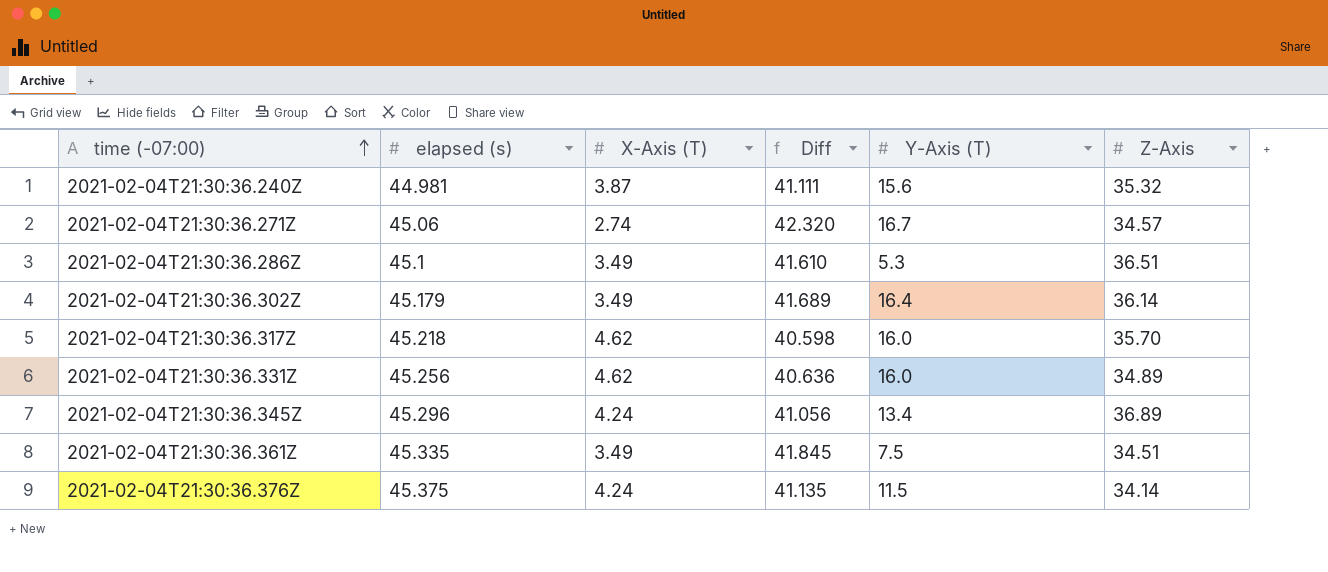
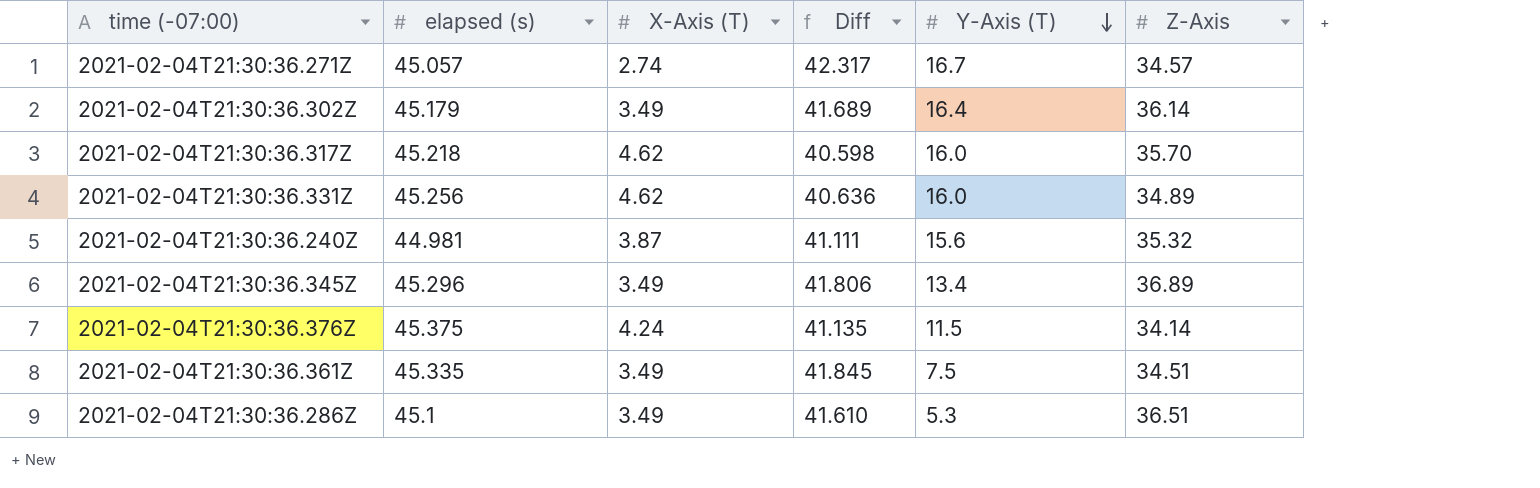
row order: time (-07:00) ascending -> Y-Axis (T) descending
2021-02-04T21:30:36.271Z | elapsed (s): 45.06 -> 45.057
2021-02-04T21:30:36.271Z | Diff: 42.320 -> 42.317
2021-02-04T21:30:36.345Z | X-Axis (T): 4.24 -> 3.49
2021-02-04T21:30:36.345Z | Diff: 41.056 -> 41.806

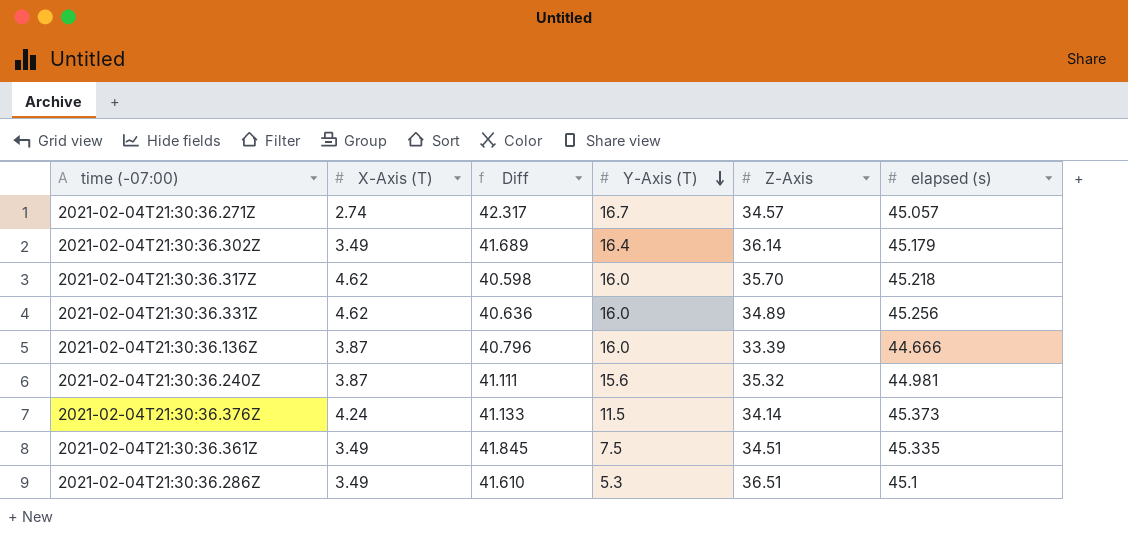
column elapsed (s) | position: 2 -> 6
row 2021-02-04T21:30:36.345Z: 45.296 | 3.49 | 41.806 | 13.4 | 36.89 -> none
row 2021-02-04T21:30:36.136Z: none -> 3.87 | 40.796 | 16.0 | 33.39 | 44.666
2021-02-04T21:30:36.376Z | Diff: 41.135 -> 41.133
2021-02-04T21:30:36.376Z | elapsed (s): 45.375 -> 45.373

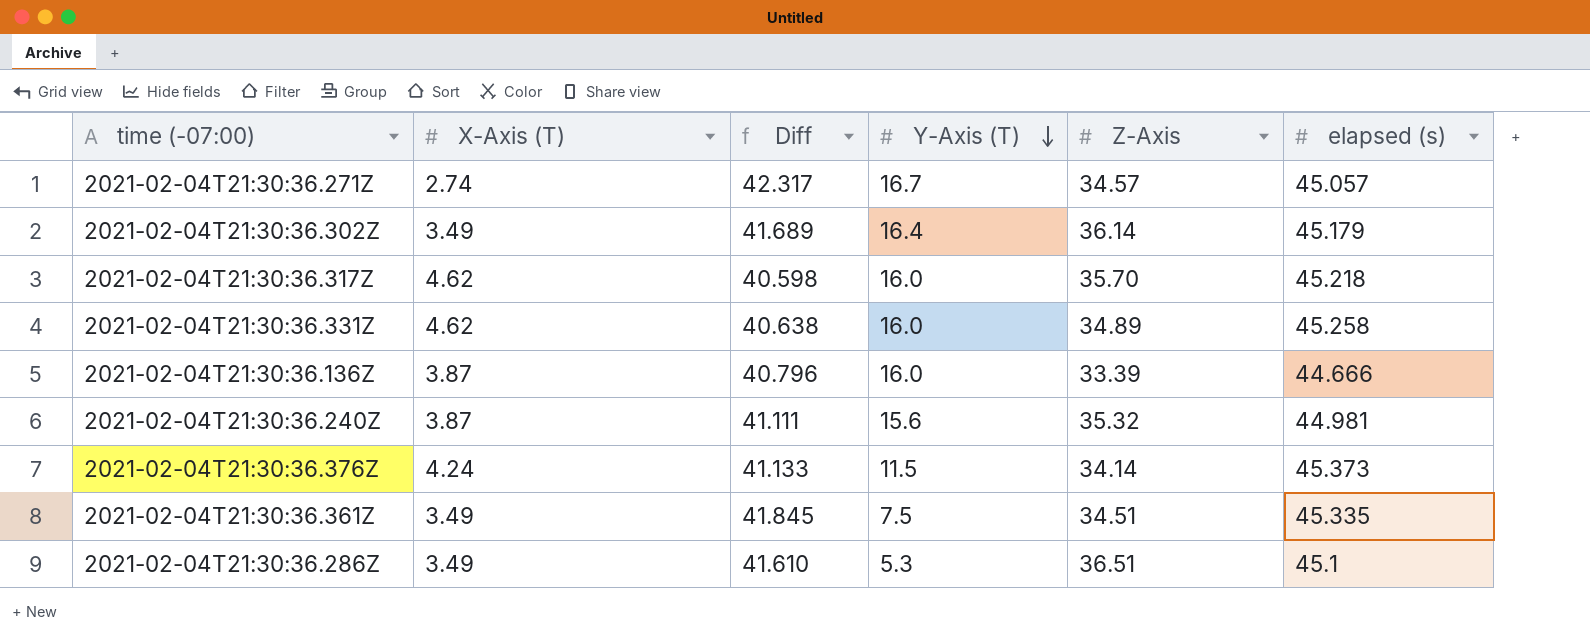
2021-02-04T21:30:36.331Z | Diff: 40.636 -> 40.638
2021-02-04T21:30:36.331Z | elapsed (s): 45.256 -> 45.258

